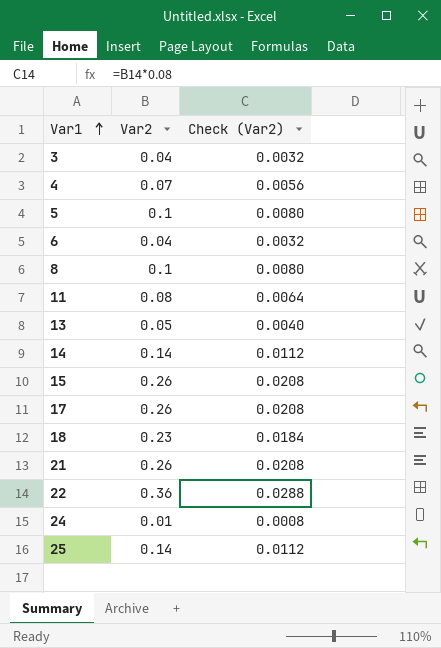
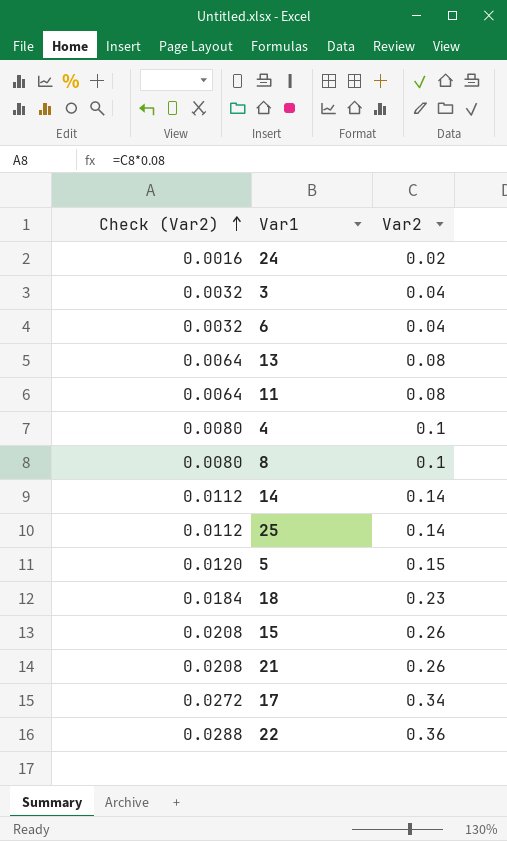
row order: Var1 ascending -> Check (Var2) ascending
column Check (Var2) | position: 3 -> 1
24 | Check (Var2): 0.0008 -> 0.0016
24 | Var2: 0.01 -> 0.02
13 | Check (Var2): 0.0040 -> 0.0064
13 | Var2: 0.05 -> 0.08
4 | Check (Var2): 0.0056 -> 0.0080
4 | Var2: 0.07 -> 0.1
5 | Check (Var2): 0.0080 -> 0.0120
5 | Var2: 0.1 -> 0.15
17 | Check (Var2): 0.0208 -> 0.0272
17 | Var2: 0.26 -> 0.34

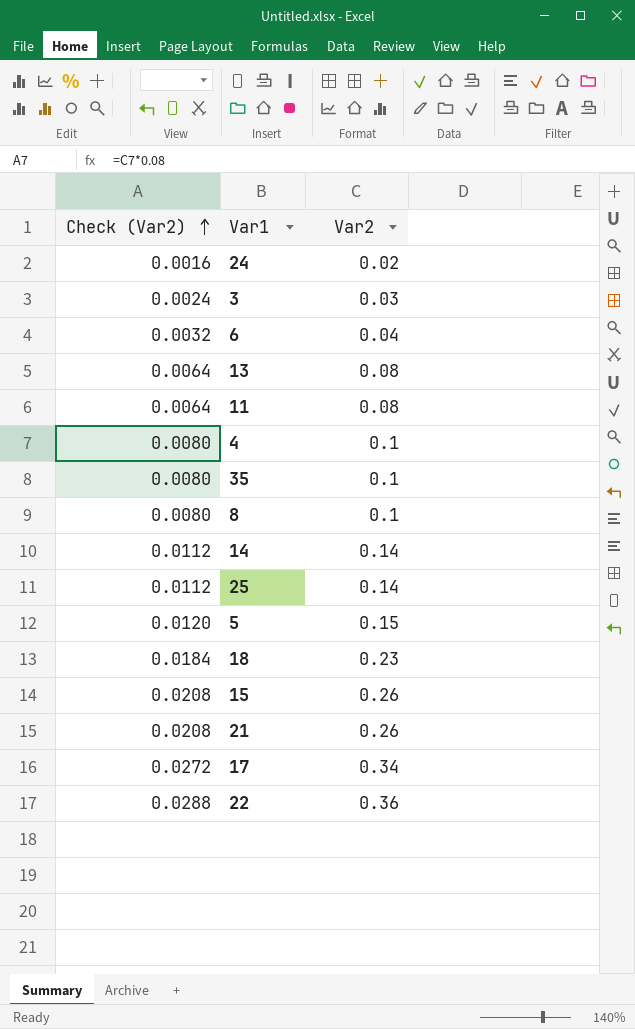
3 | Check (Var2): 0.0032 -> 0.0024
3 | Var2: 0.04 -> 0.03
row 35: none -> 0.0080 | 0.1

